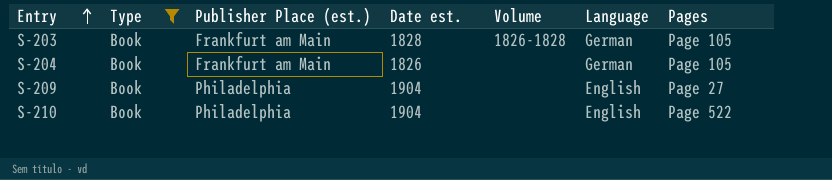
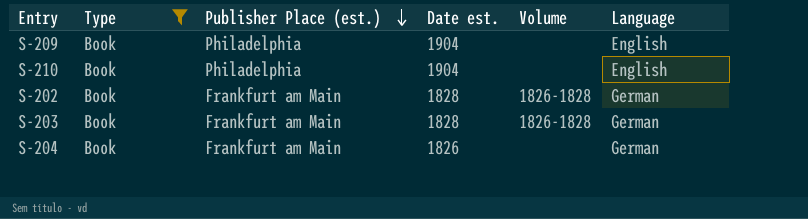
row order: Entry ascending -> Publisher Place (est.) descending
column Pages | position: 7 -> none
row S-202: none -> Book | Frankfurt am Main | 1828 | 1826-1828 | German

